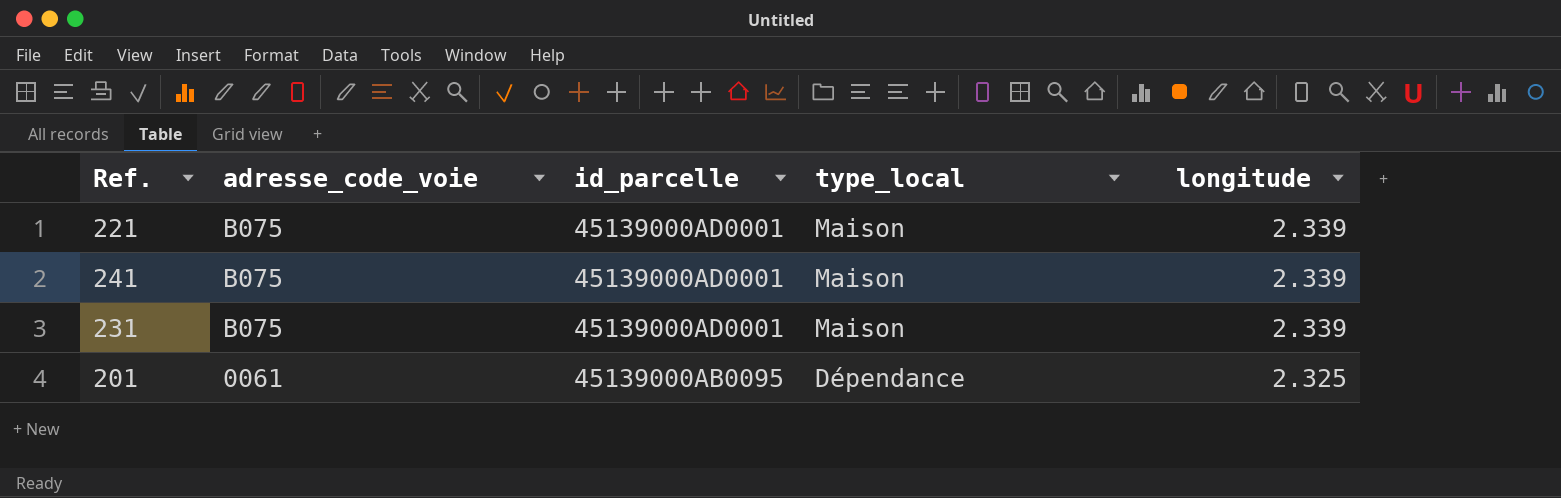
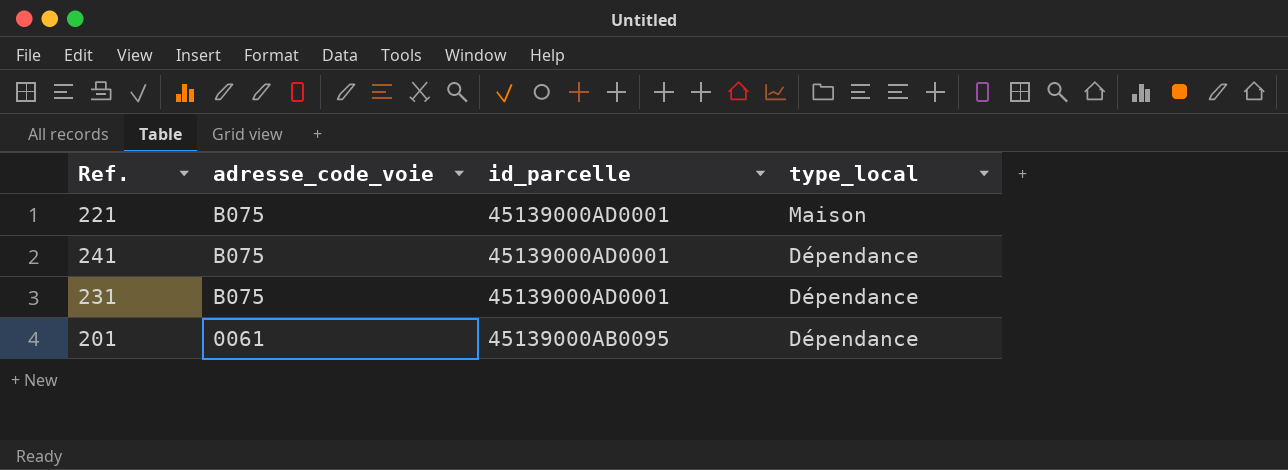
column longitude | position: 5 -> none
241 | type_local: Maison -> Dépendance
231 | type_local: Maison -> Dépendance

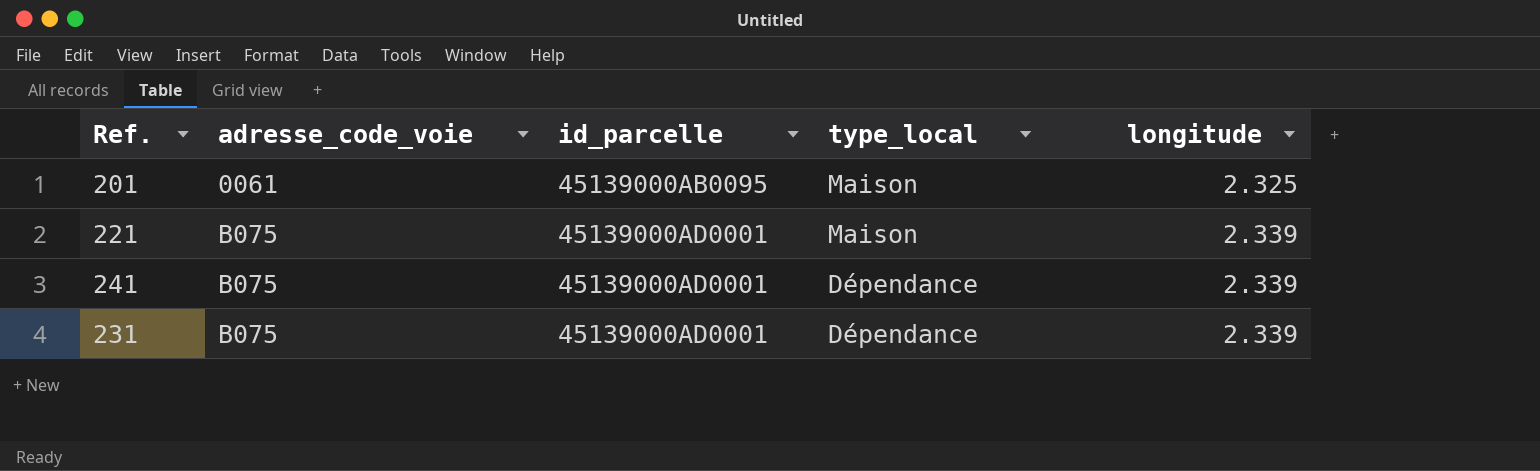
row order: adresse_code_voie descending -> adresse_code_voie ascending
column longitude | position: none -> 5
201 | type_local: Dépendance -> Maison

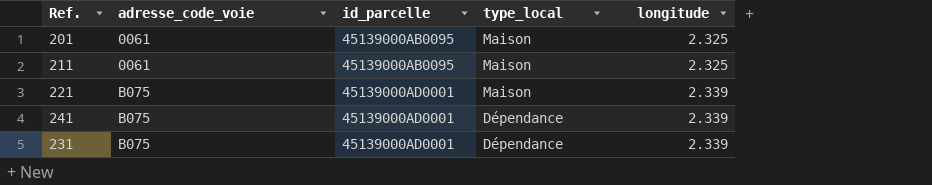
row 211: none -> 0061 | 45139000AB0095 | Maison | 2.325

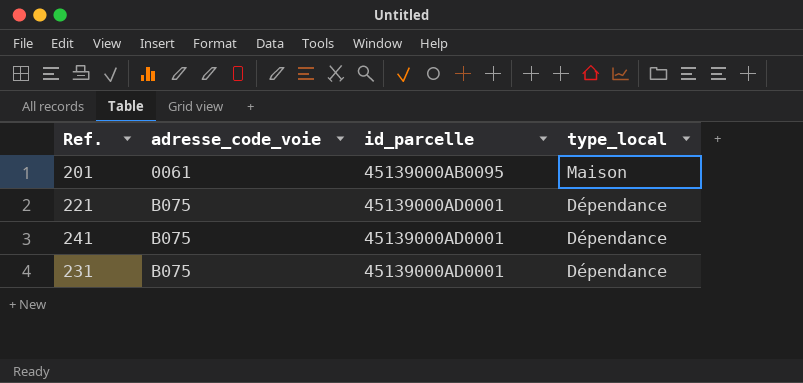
column longitude | position: 5 -> none
row 211: 0061 | 45139000AB0095 | Maison | 2.325 -> none
221 | type_local: Maison -> Dépendance

